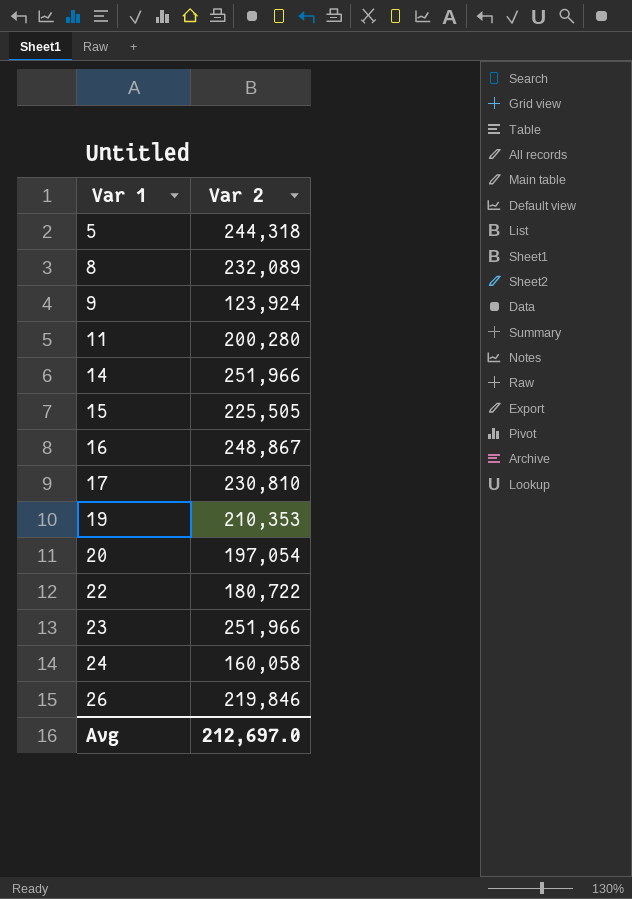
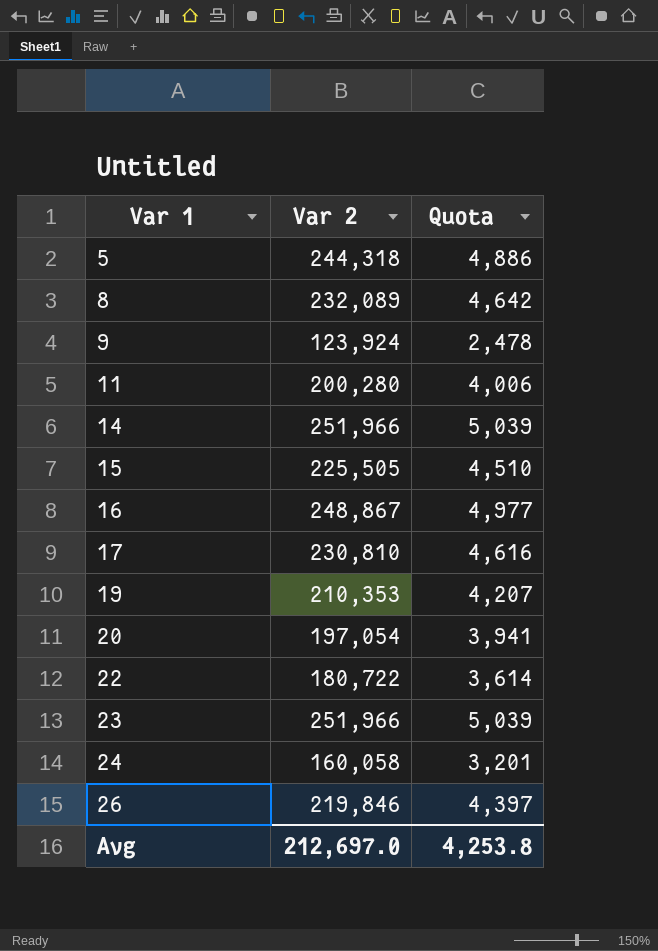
column Quota | formula: none -> [Var 2] * 0.02

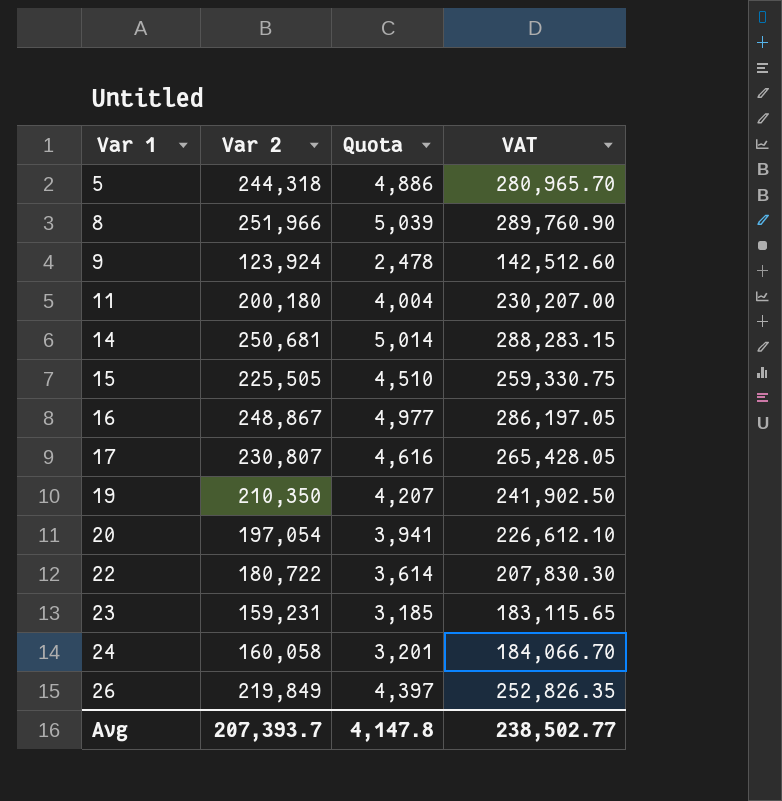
column VAT | formula: none -> [Var 2] * 1.15
8 | Var 2: 232,089 -> 251,966
8 | Quota: 4,642 -> 5,039
11 | Var 2: 200,280 -> 200,180
11 | Quota: 4,006 -> 4,004
14 | Var 2: 251,966 -> 250,681
14 | Quota: 5,039 -> 5,014
17 | Var 2: 230,810 -> 230,807
19 | Var 2: 210,353 -> 210,350
23 | Var 2: 251,966 -> 159,231
23 | Quota: 5,039 -> 3,185
26 | Var 2: 219,846 -> 219,849
Avg | Var 2: 212,697.0 -> 207,393.7
Avg | Quota: 4,253.8 -> 4,147.8

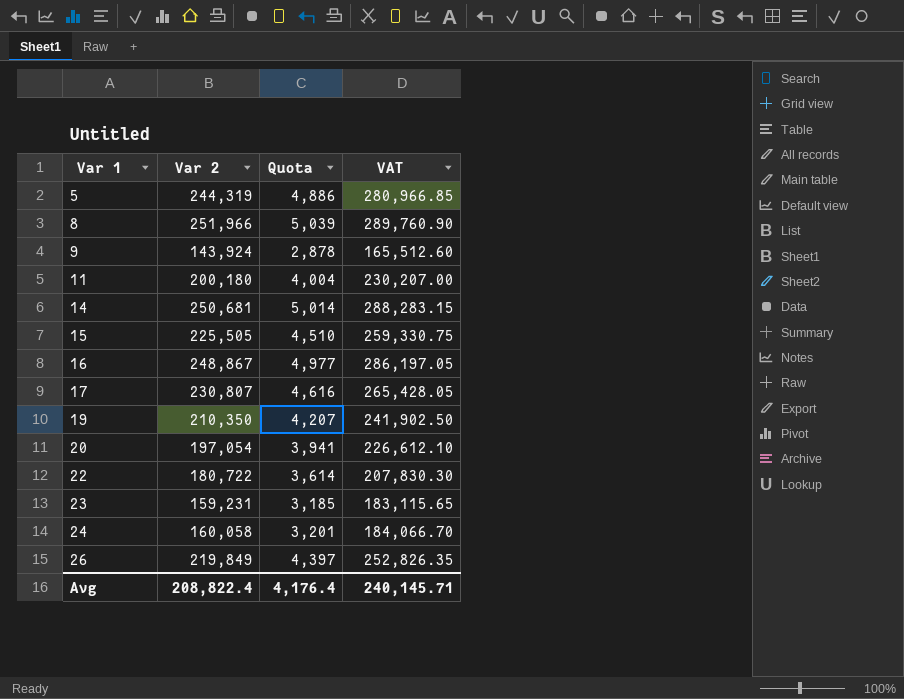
5 | Var 2: 244,318 -> 244,319
5 | VAT: 280,965.70 -> 280,966.85
9 | Var 2: 123,924 -> 143,924
9 | Quota: 2,478 -> 2,878
9 | VAT: 142,512.60 -> 165,512.60
Avg | Var 2: 207,393.7 -> 208,822.4
Avg | Quota: 4,147.8 -> 4,176.4
Avg | VAT: 238,502.77 -> 240,145.71

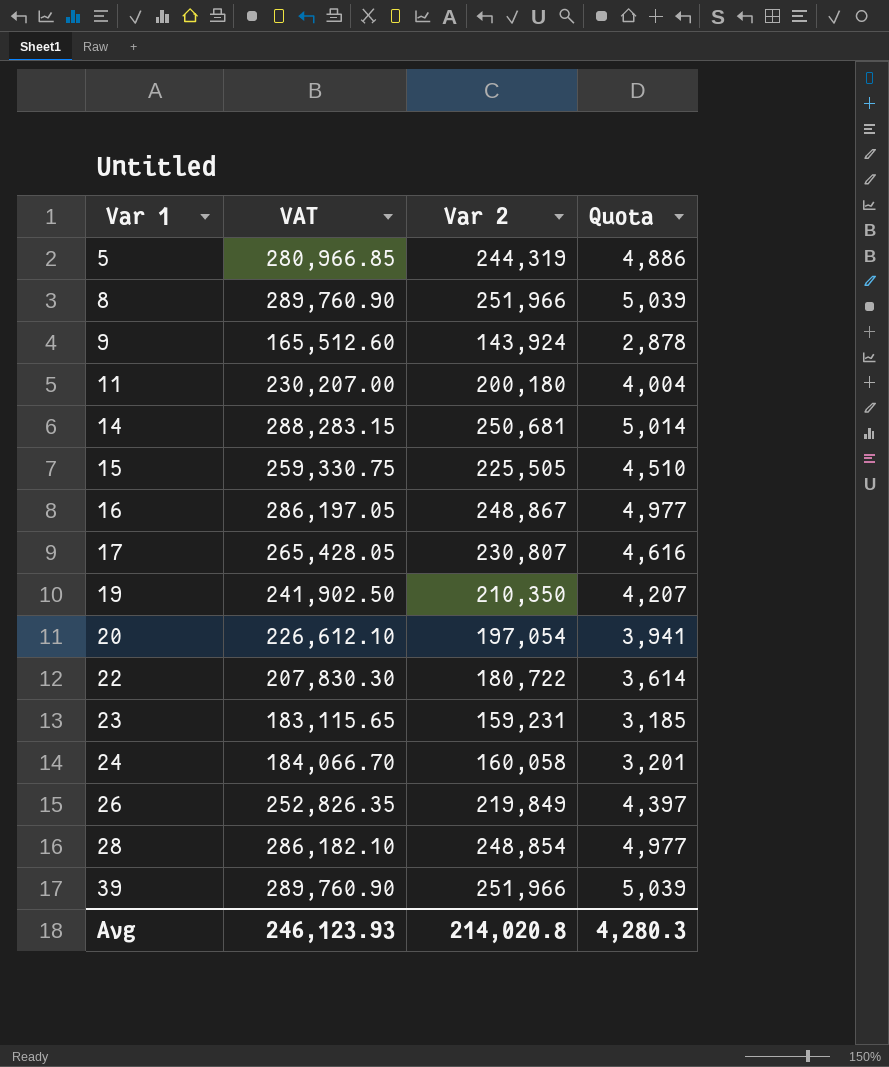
column VAT | position: 4 -> 2
row 28: none -> 286,182.10 | 248,854 | 4,977
row 39: none -> 289,760.90 | 251,966 | 5,039
Avg | VAT: 240,145.71 -> 246,123.93
Avg | Var 2: 208,822.4 -> 214,020.8
Avg | Quota: 4,176.4 -> 4,280.3

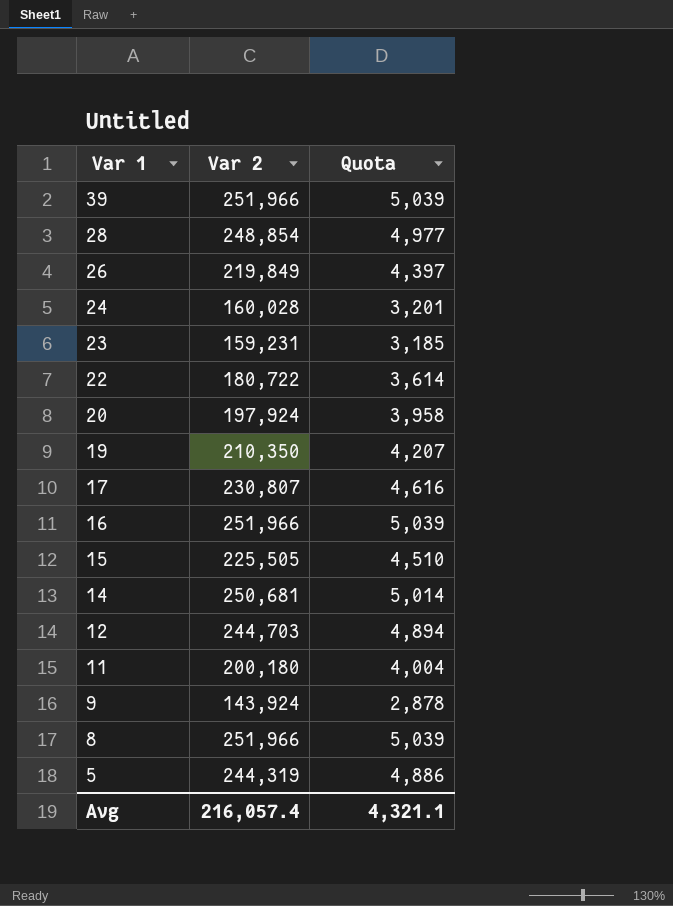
row order: Var 1 ascending -> Var 1 descending
column VAT | formula: [Var 2] * 1.15 -> none
24 | Var 2: 160,058 -> 160,028
20 | Var 2: 197,054 -> 197,924
20 | Quota: 3,941 -> 3,958
16 | Var 2: 248,867 -> 251,966
16 | Quota: 4,977 -> 5,039
row 12: none -> 244,703 | 4,894
Avg | Var 2: 214,020.8 -> 216,057.4
Avg | Quota: 4,280.3 -> 4,321.1

